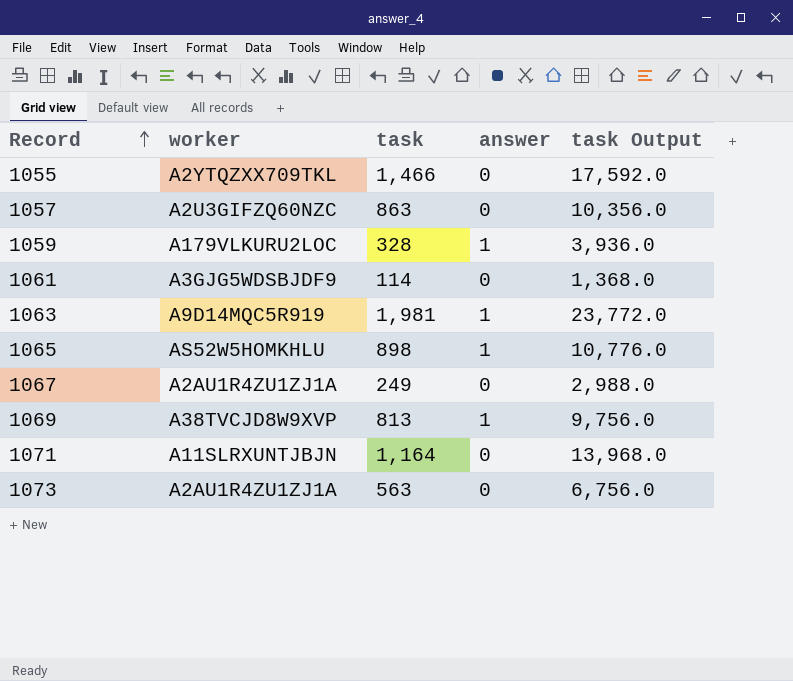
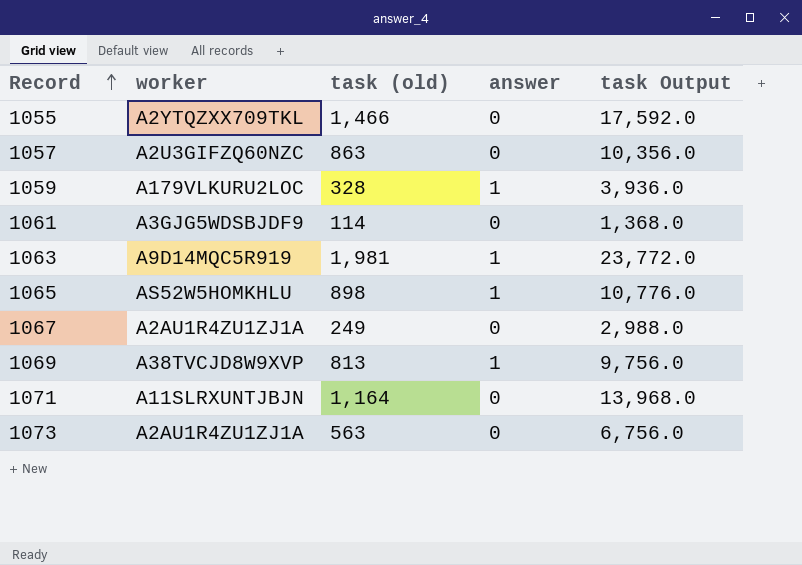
column name: task -> task (old)

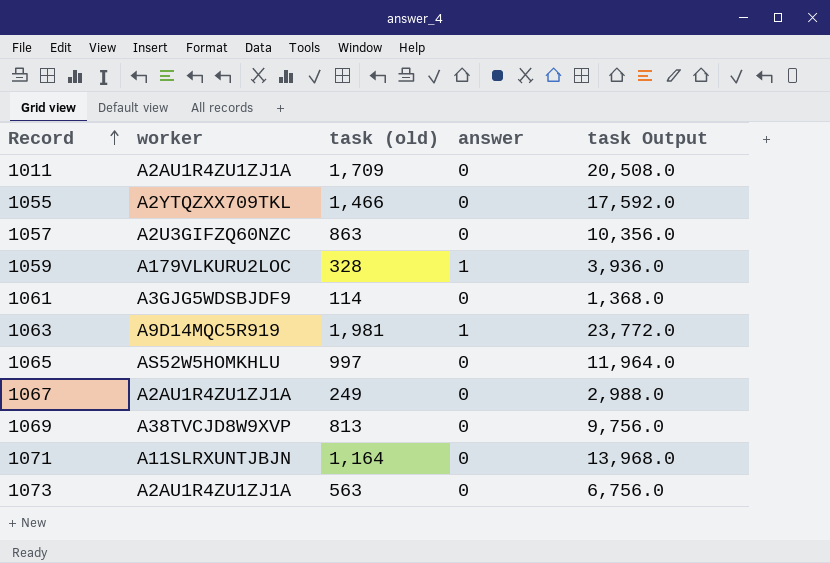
row 1011: none -> A2AU1R4ZU1ZJ1A | 1,709 | 0 | 20,508.0
1065 | task (old): 898 -> 997
1065 | answer: 1 -> 0
1065 | task Output: 10,776.0 -> 11,964.0
1069 | answer: 1 -> 0

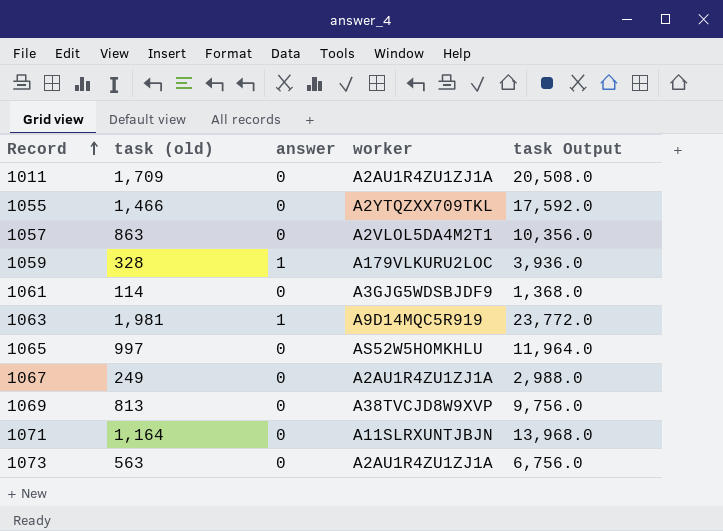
column worker | position: 2 -> 4
1057 | worker: A2U3GIFZQ60NZC -> A2VLOL5DA4M2T1

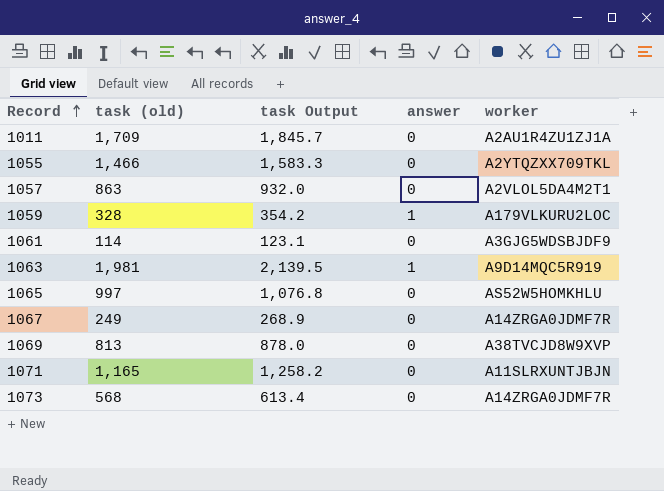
column task Output | formula: [task (old)] * 12 -> [task (old)] * 1.08
column task Output | position: 5 -> 3
1067 | worker: A2AU1R4ZU1ZJ1A -> A14ZRGA0JDMF7R
1071 | task (old): 1,164 -> 1,165
1073 | task (old): 563 -> 568
1073 | worker: A2AU1R4ZU1ZJ1A -> A14ZRGA0JDMF7R

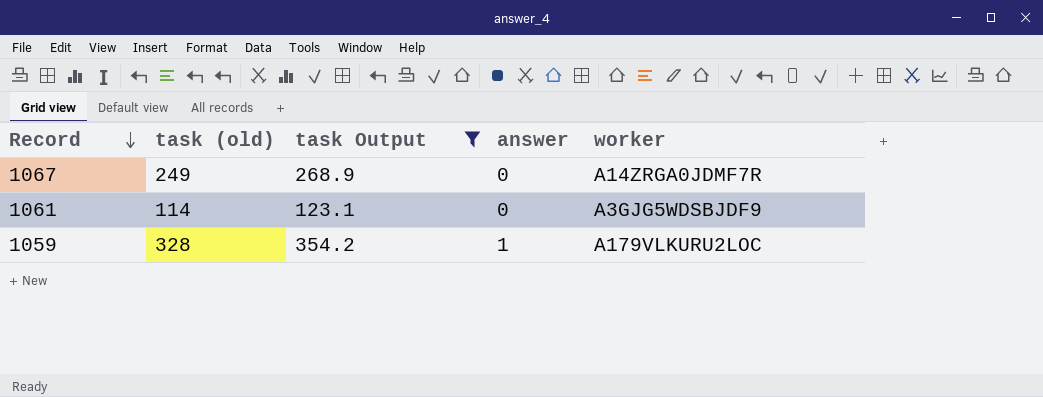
filter: none -> task Output <= 354.2
row order: Record ascending -> Record descending

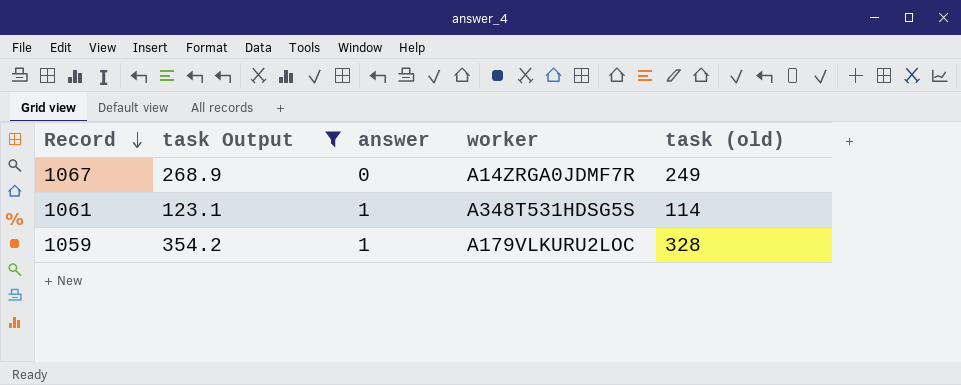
column task (old) | position: 2 -> 5
1061 | answer: 0 -> 1
1061 | worker: A3GJG5WDSBJDF9 -> A348T531HDSG5S

